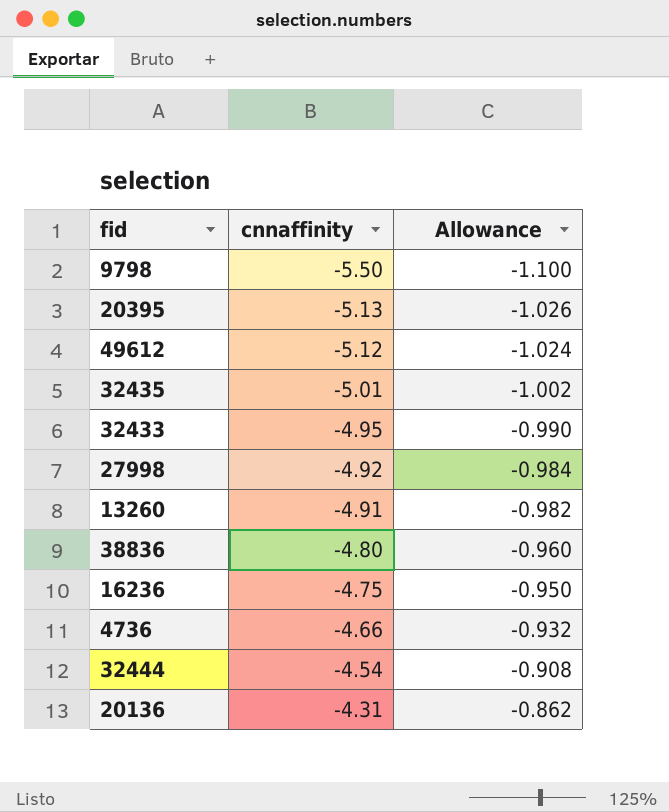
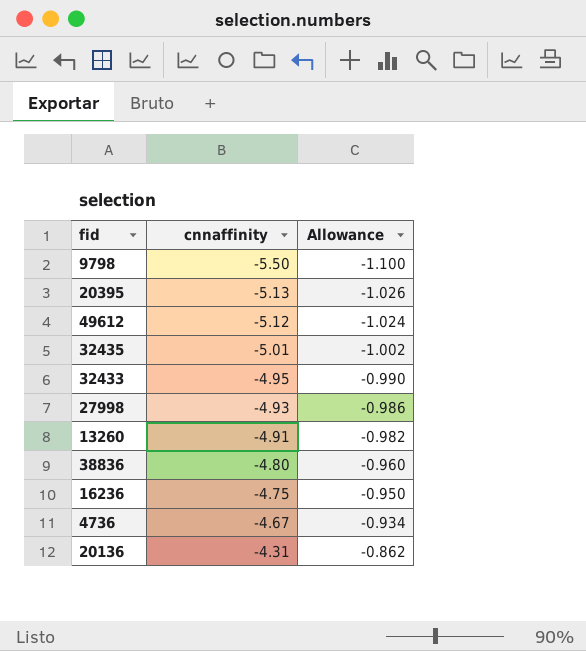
row 32444: -4.54 | -0.908 -> none
27998 | cnnaffinity: -4.92 -> -4.93
27998 | Allowance: -0.984 -> -0.986
4736 | cnnaffinity: -4.66 -> -4.67
4736 | Allowance: -0.932 -> -0.934

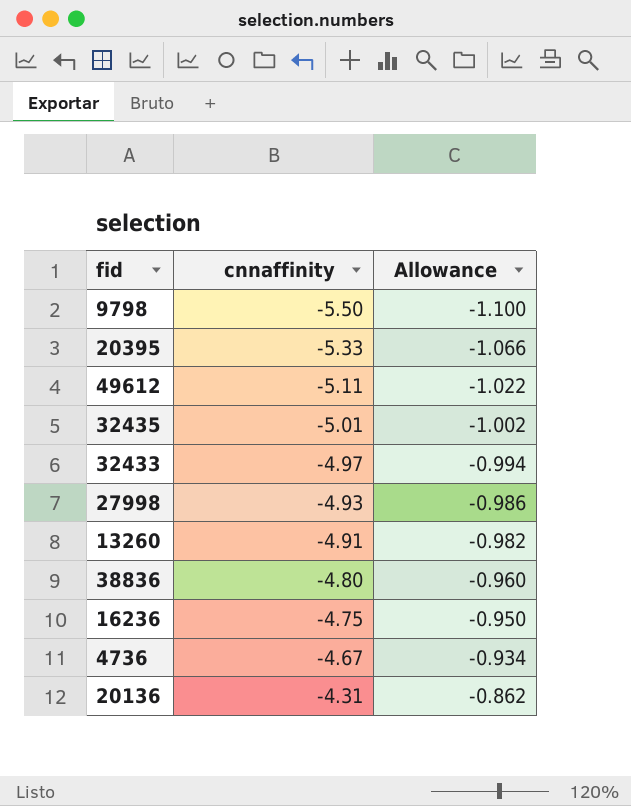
20395 | cnnaffinity: -5.13 -> -5.33
20395 | Allowance: -1.026 -> -1.066
49612 | cnnaffinity: -5.12 -> -5.11
49612 | Allowance: -1.024 -> -1.022
32433 | cnnaffinity: -4.95 -> -4.97
32433 | Allowance: -0.990 -> -0.994

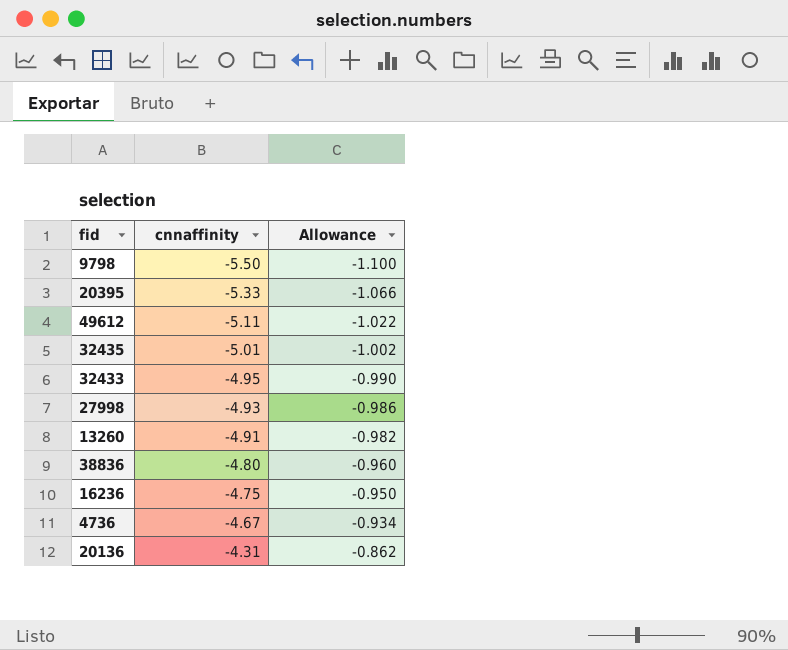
32433 | cnnaffinity: -4.97 -> -4.95
32433 | Allowance: -0.994 -> -0.990

